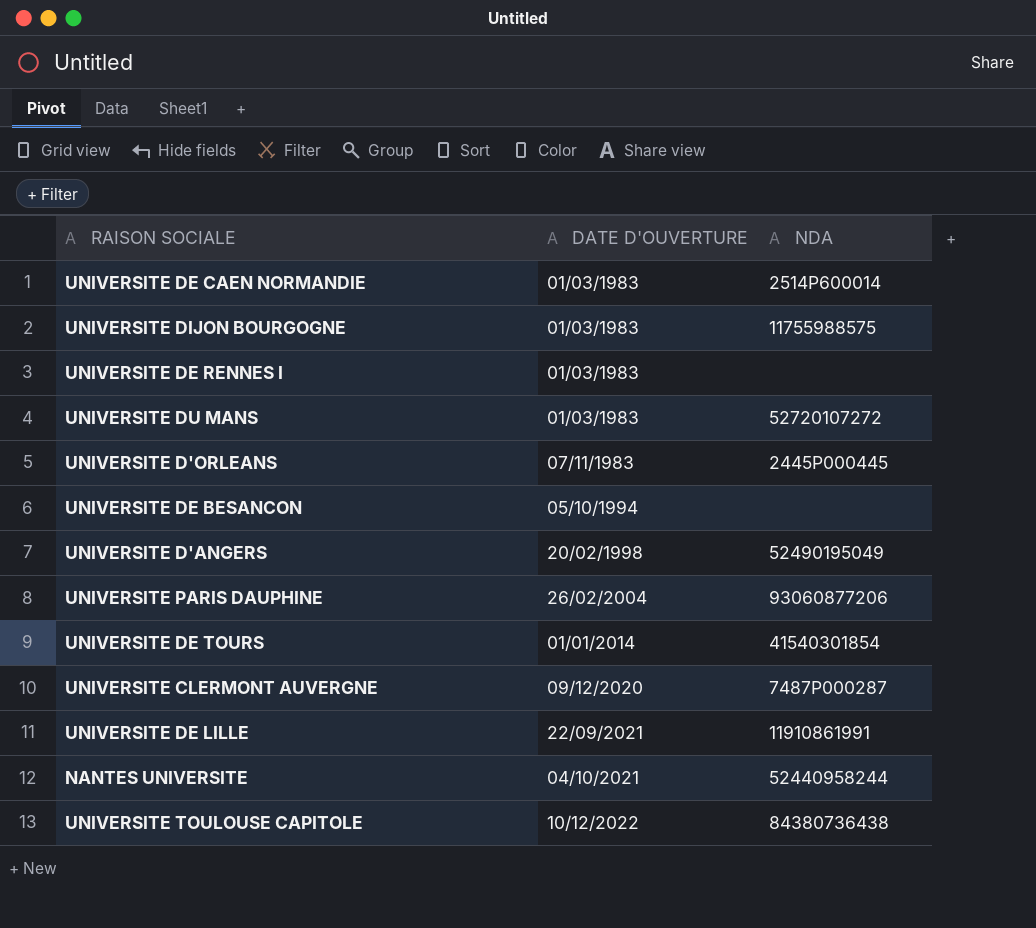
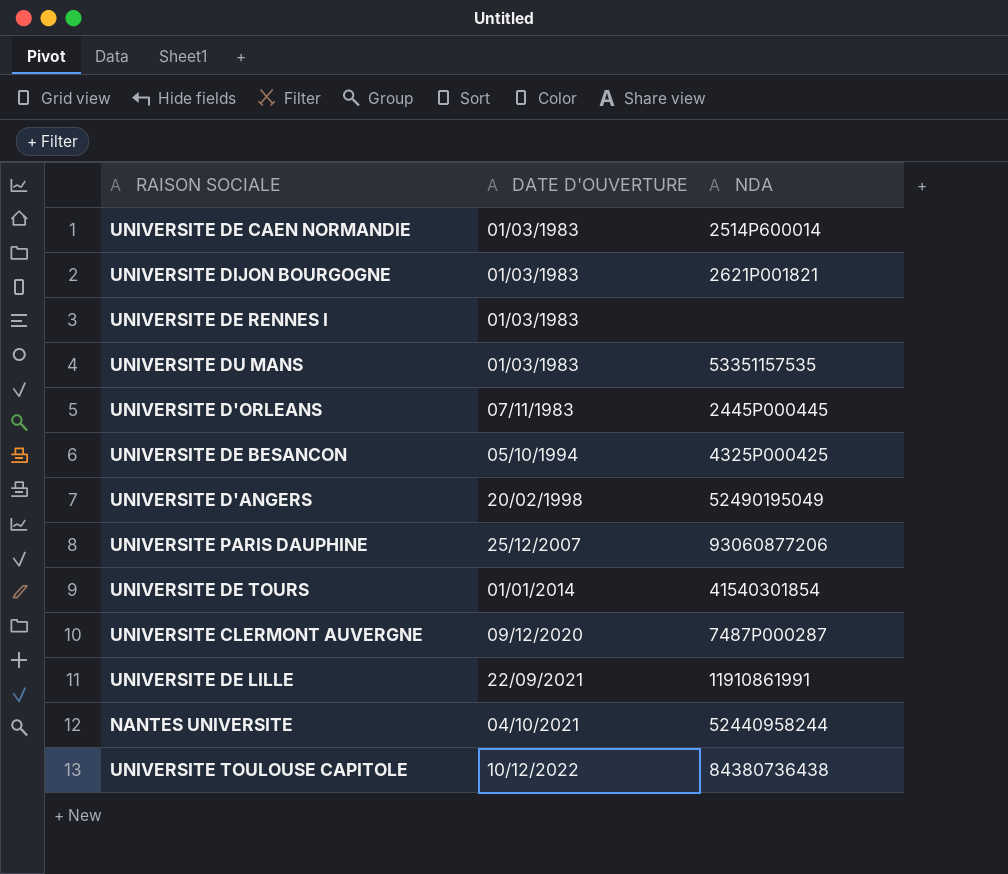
UNIVERSITE DIJON BOURGOGNE | NDA: 11755988575 -> 2621P001821
UNIVERSITE DU MANS | NDA: 52720107272 -> 53351157535
UNIVERSITE DE BESANCON | NDA: none -> 4325P000425
UNIVERSITE PARIS DAUPHINE | DATE D'OUVERTURE: 26/02/2004 -> 25/12/2007

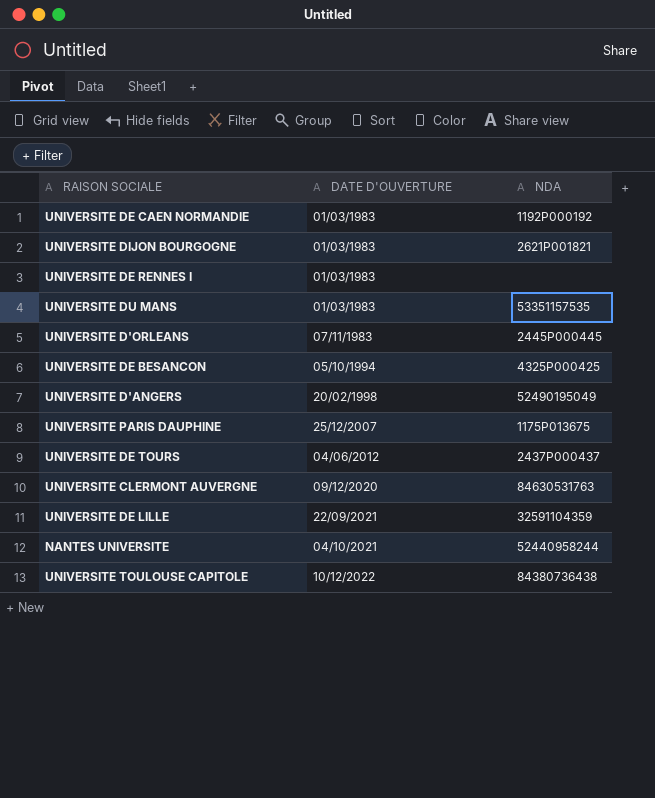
UNIVERSITE DE CAEN NORMANDIE | NDA: 2514P600014 -> 1192P000192
UNIVERSITE PARIS DAUPHINE | NDA: 93060877206 -> 1175P013675
UNIVERSITE DE TOURS | DATE D'OUVERTURE: 01/01/2014 -> 04/06/2012
UNIVERSITE DE TOURS | NDA: 41540301854 -> 2437P000437
UNIVERSITE CLERMONT AUVERGNE | NDA: 7487P000287 -> 84630531763
UNIVERSITE DE LILLE | NDA: 11910861991 -> 32591104359

